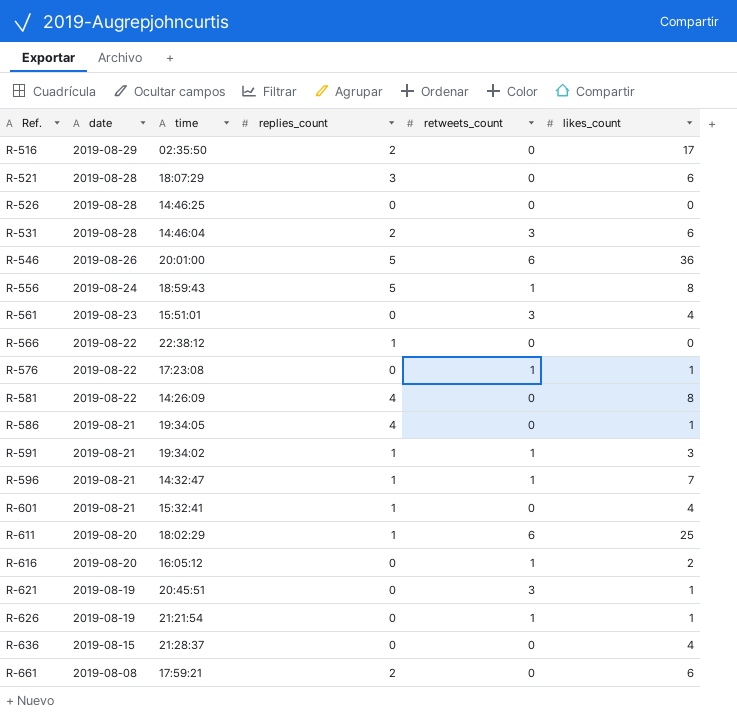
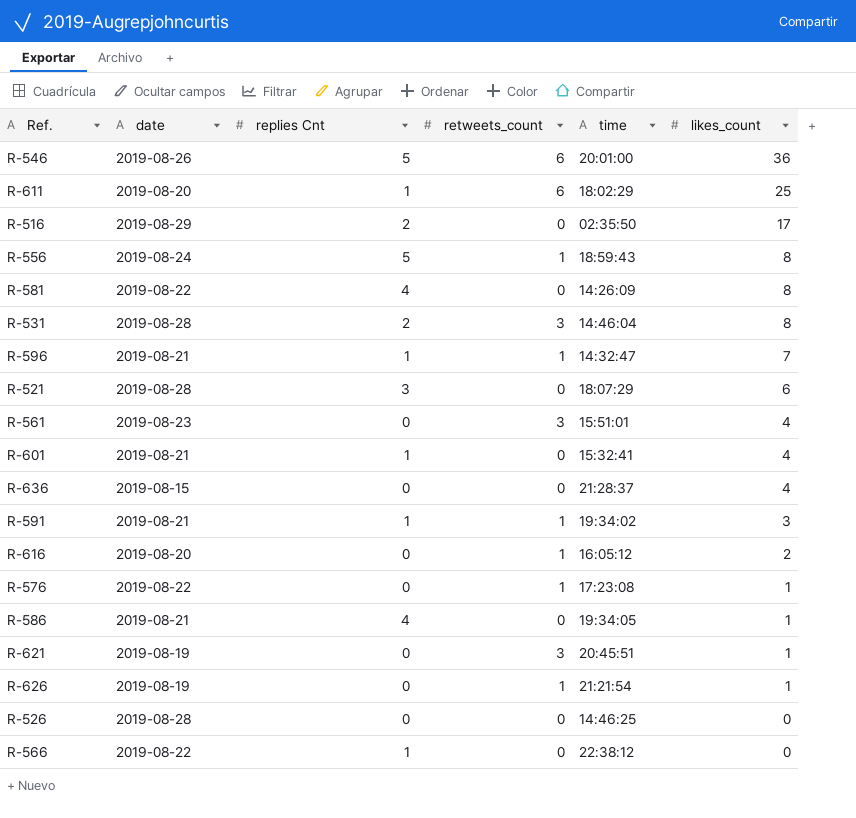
row order: Ref. ascending -> likes_count descending
column name: replies_count -> replies Cnt
column time | position: 3 -> 5
row R-661: 2019-08-08 | 17:59:21 | 2 | 0 | 6 -> none
R-531 | likes_count: 6 -> 8

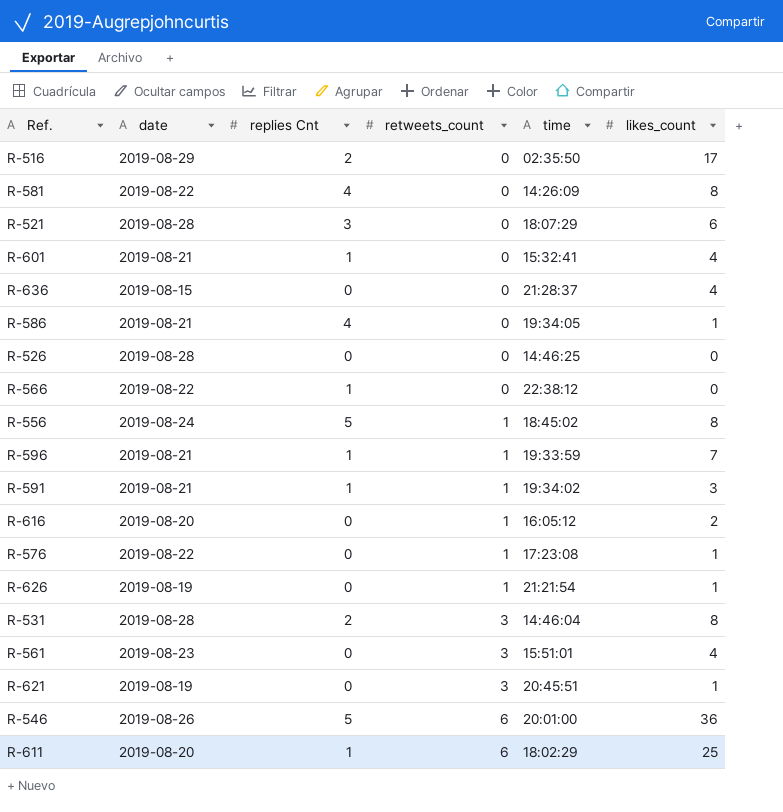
row order: likes_count descending -> retweets_count ascending
R-556 | time: 18:59:43 -> 18:45:02
R-596 | time: 14:32:47 -> 19:33:59

